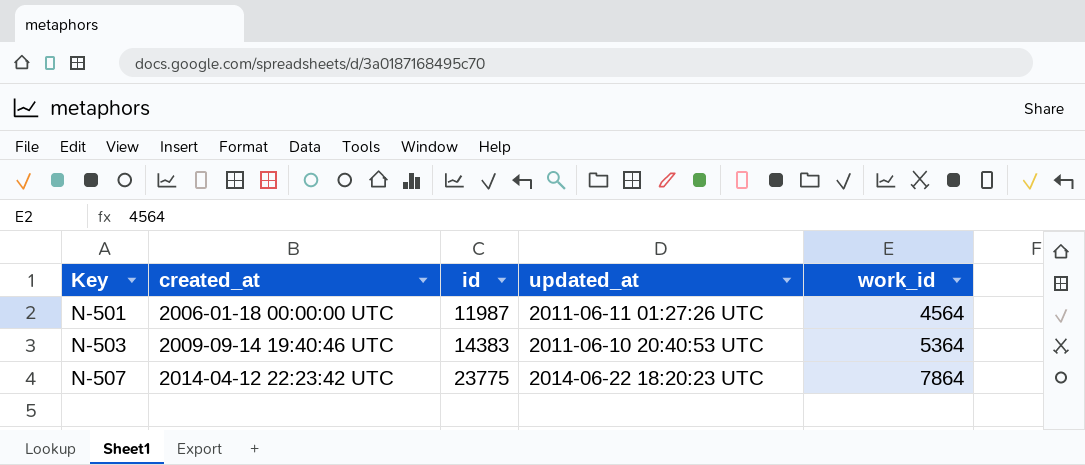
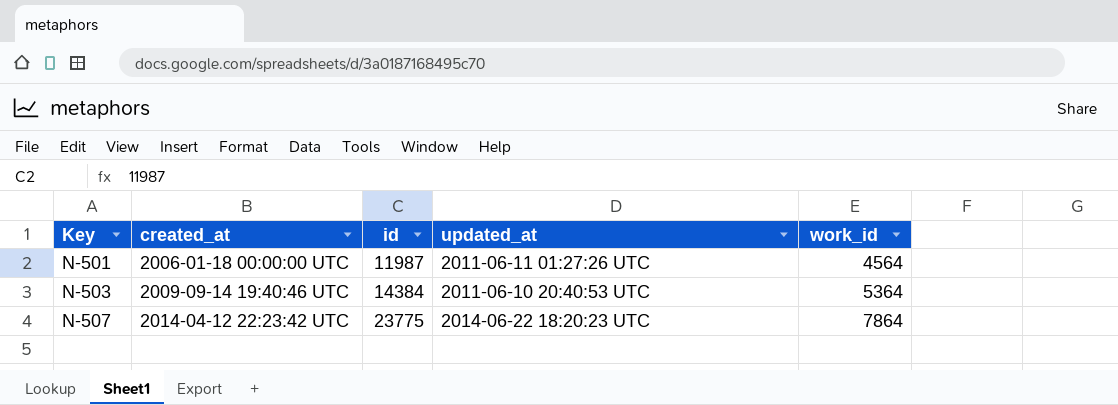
N-503 | id: 14383 -> 14384

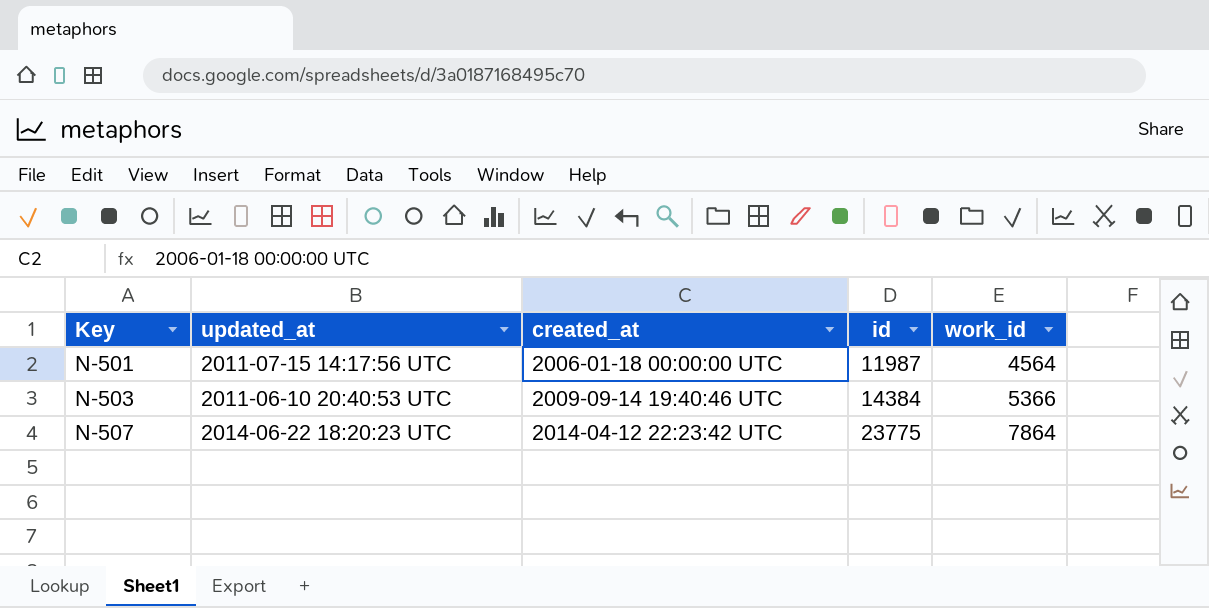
column updated_at | position: 4 -> 2
N-501 | updated_at: 2011-06-11 01:27:26 UTC -> 2011-07-15 14:17:56 UTC
N-503 | work_id: 5364 -> 5366

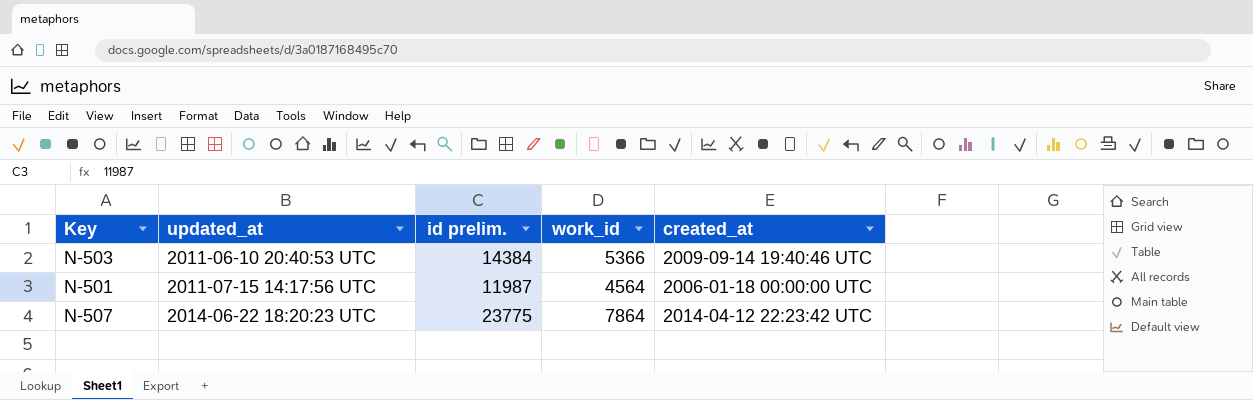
row order: Key ascending -> updated_at ascending
column name: id -> id prelim.
column created_at | position: 3 -> 5

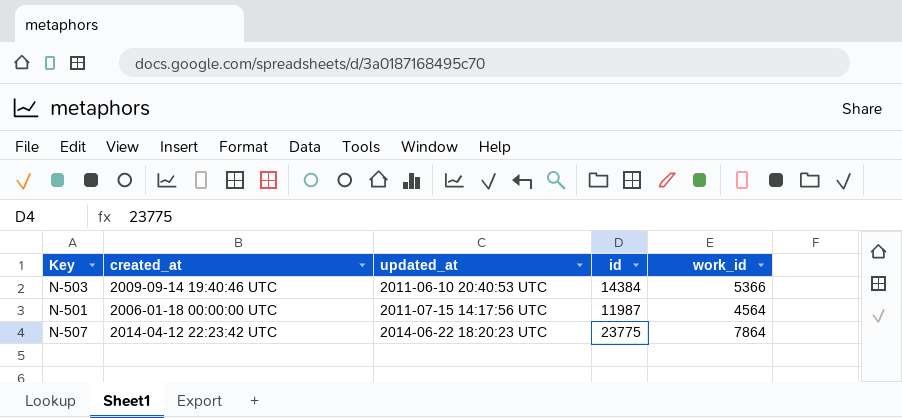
column created_at | position: 5 -> 2
column name: id prelim. -> id

